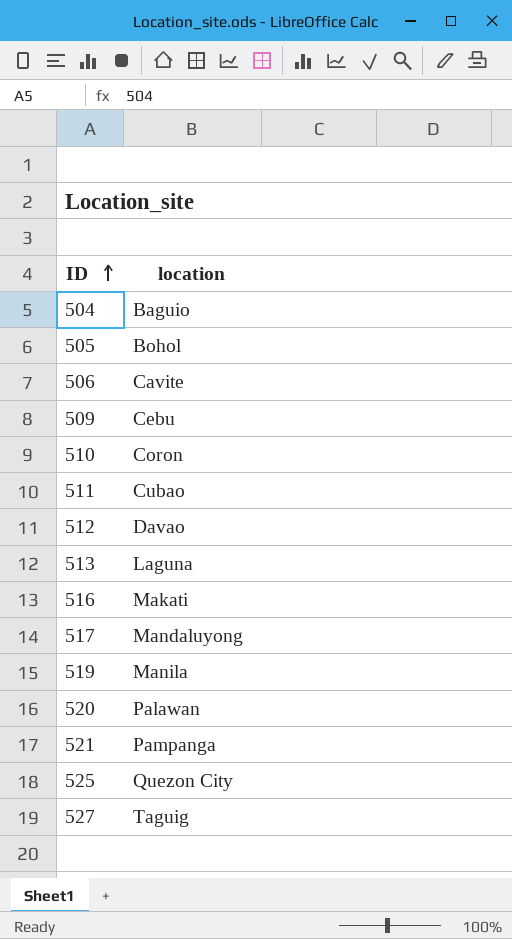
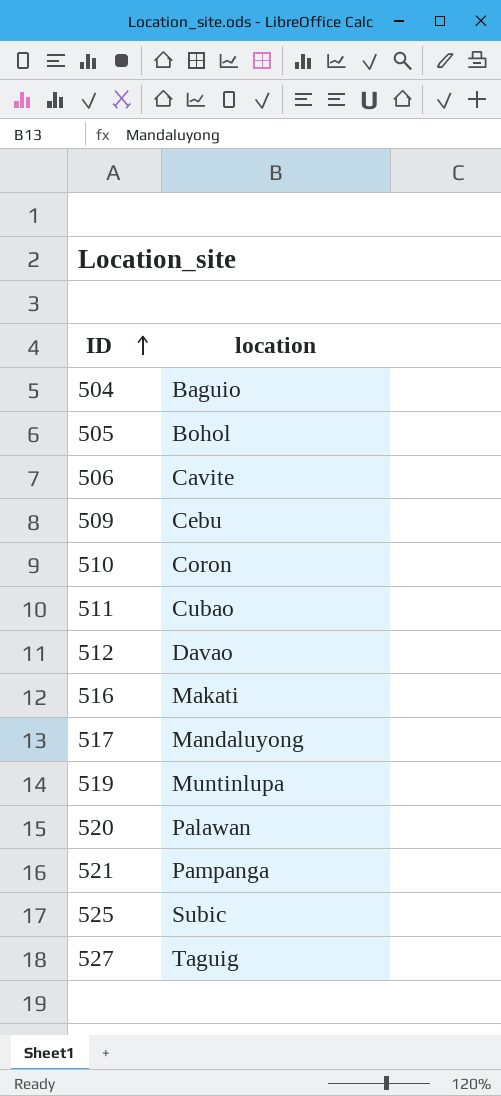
row 513: Laguna -> none
519 | location: Manila -> Muntinlupa
525 | location: Quezon City -> Subic

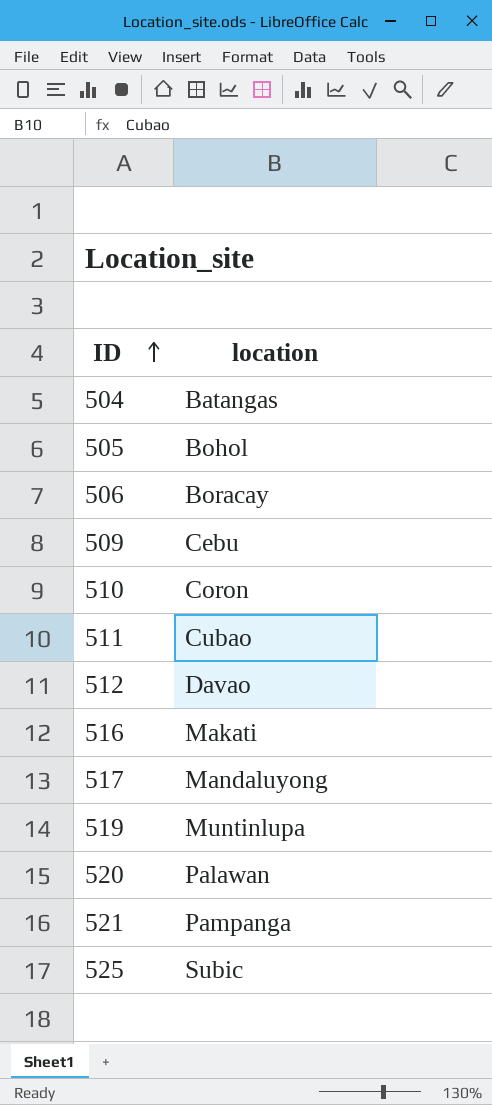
row 527: Taguig -> none
504 | location: Baguio -> Batangas
506 | location: Cavite -> Boracay

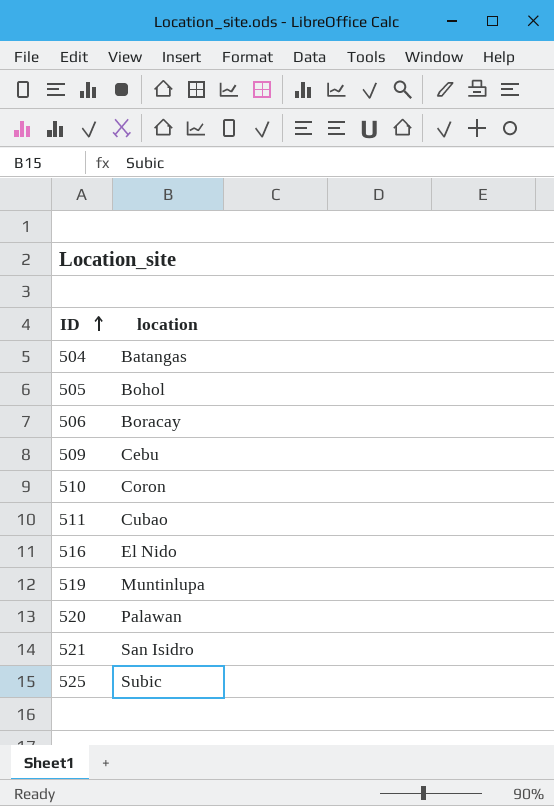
row 512: Davao -> none
row 517: Mandaluyong -> none
516 | location: Makati -> El Nido
521 | location: Pampanga -> San Isidro

